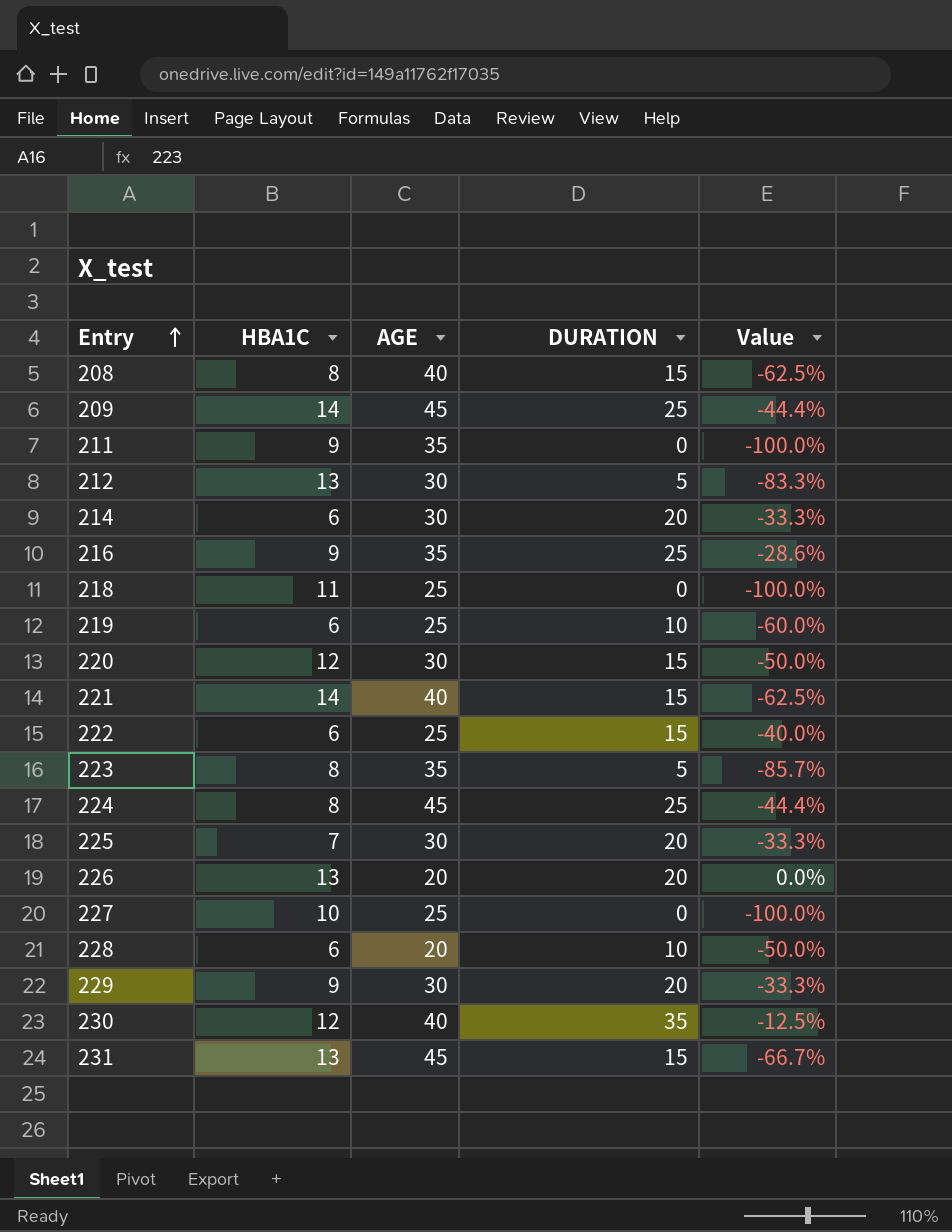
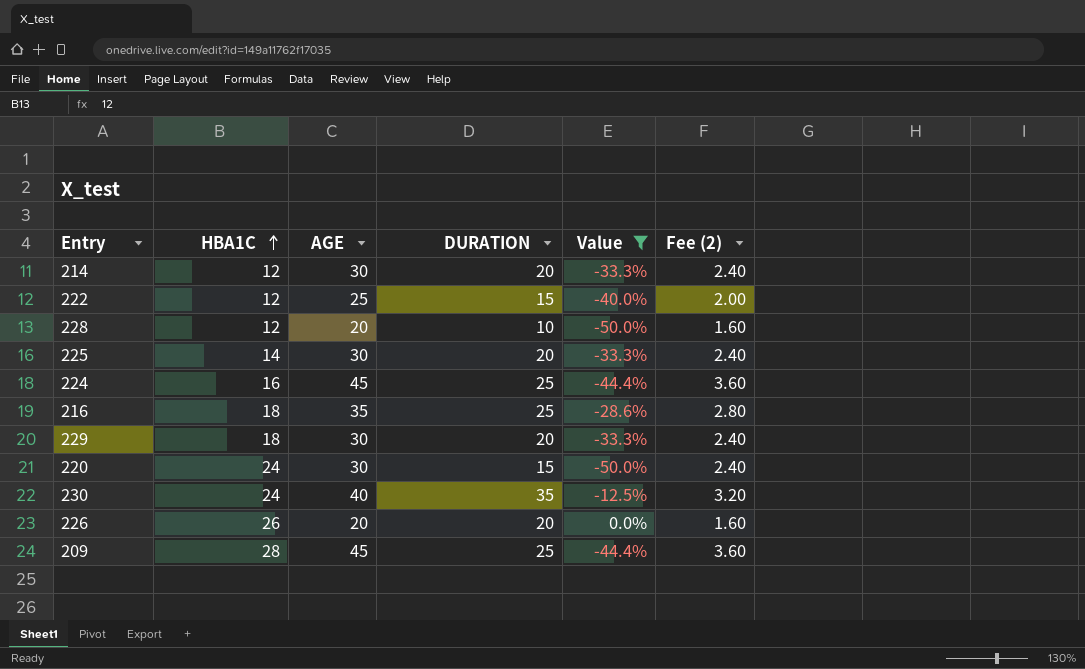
filter: none -> Value >= -50.0%
row order: Entry ascending -> HBA1C ascending
column Fee (2) | formula: none -> [AGE] * 0.08
214 | HBA1C: 6 -> 12
222 | HBA1C: 6 -> 12
228 | HBA1C: 6 -> 12
225 | HBA1C: 7 -> 14
224 | HBA1C: 8 -> 16
216 | HBA1C: 9 -> 18
229 | HBA1C: 9 -> 18
220 | HBA1C: 12 -> 24
230 | HBA1C: 12 -> 24
226 | HBA1C: 13 -> 26
209 | HBA1C: 14 -> 28

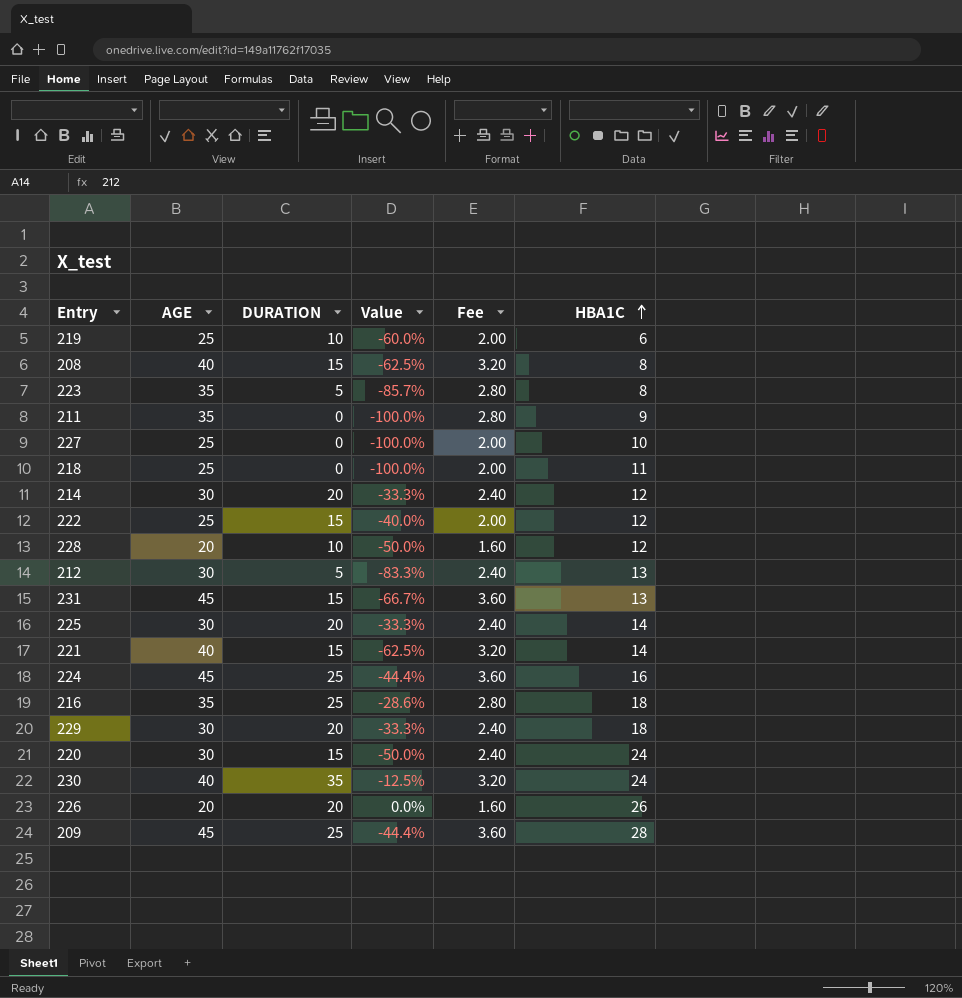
filter: Value >= -50.0% -> none
column name: Fee (2) -> Fee
column HBA1C | position: 2 -> 6

